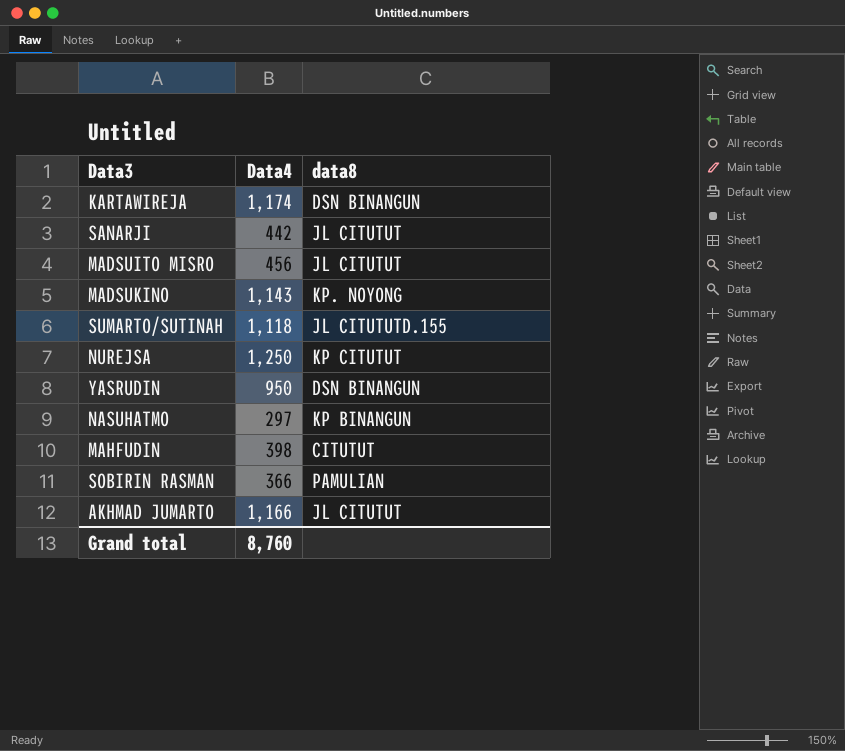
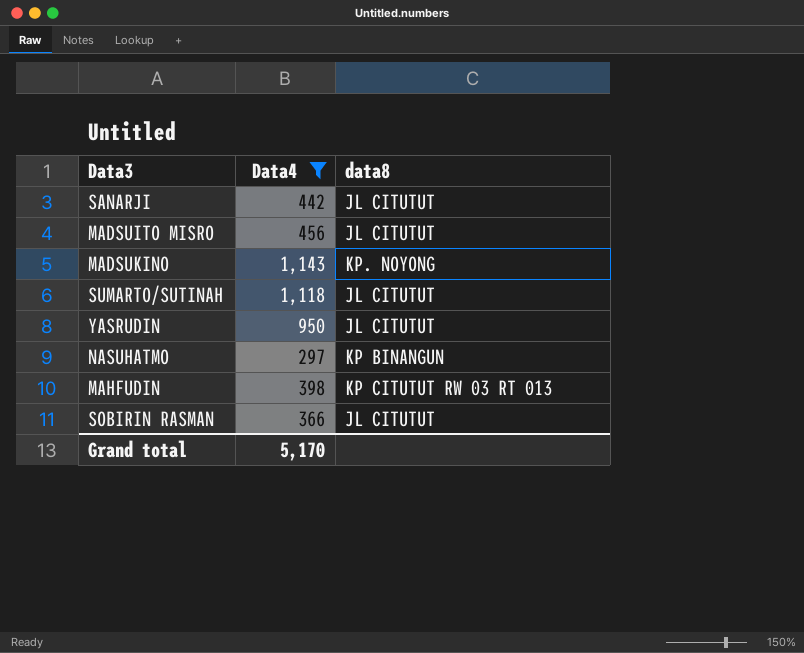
filter: none -> Data4 <= 1,143
SUMARTO/SUTINAH | data8: JL CITUTUTD.155 -> JL CITUTUT
YASRUDIN | data8: DSN BINANGUN -> JL CITUTUT
MAHFUDIN | data8: CITUTUT -> KP CITUTUT RW 03 RT 013
SOBIRIN RASMAN | data8: PAMULIAN -> JL CITUTUT
Grand total | Data4: 8,760 -> 5,170

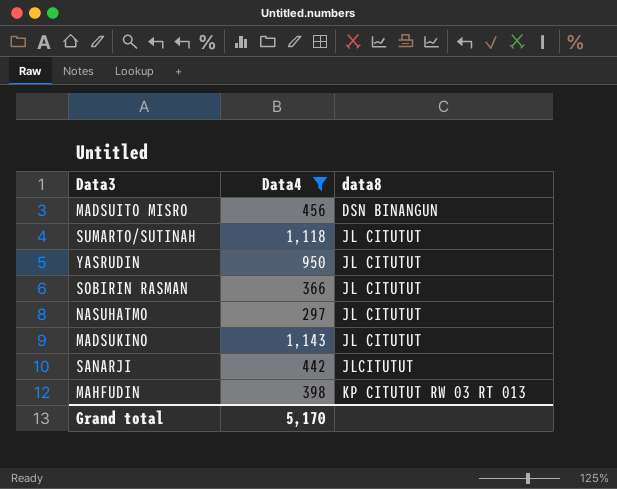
row order: none -> data8 ascending
MADSUITO MISRO | data8: JL CITUTUT -> DSN BINANGUN
NASUHATMO | data8: KP BINANGUN -> JL CITUTUT
MADSUKINO | data8: KP. NOYONG -> JL CITUTUT
SANARJI | data8: JL CITUTUT -> JLCITUTUT

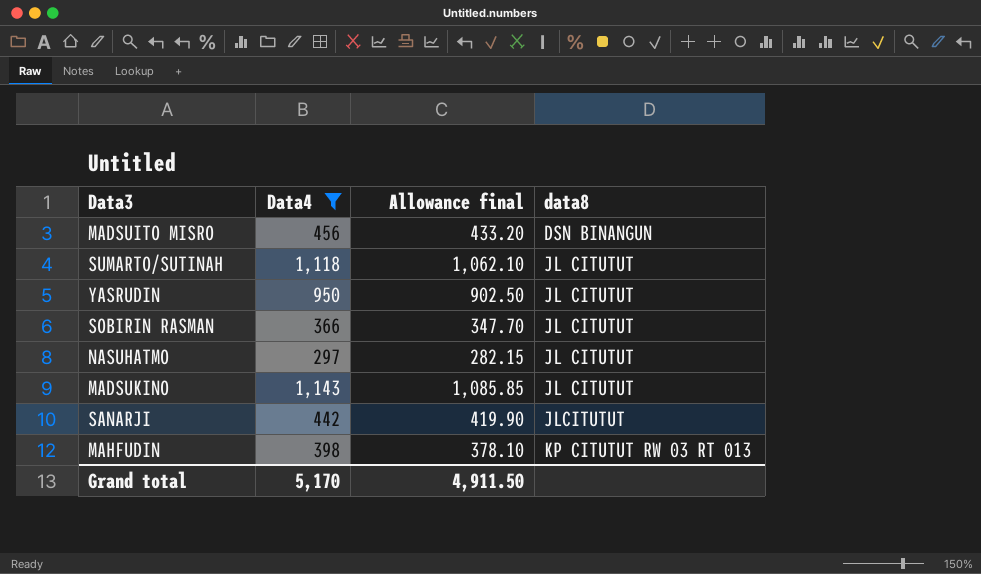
column Allowance final | formula: none -> [Data4] * 0.95

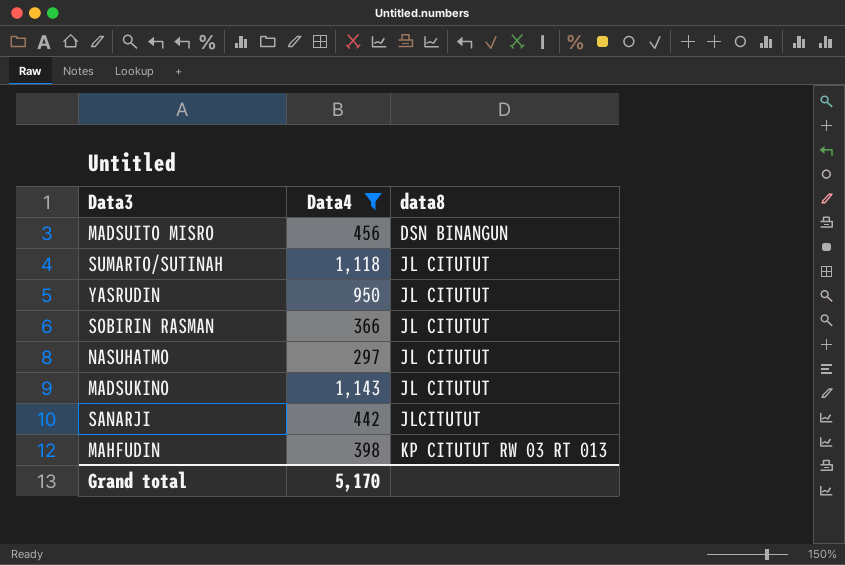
column Allowance final | formula: [Data4] * 0.95 -> none

